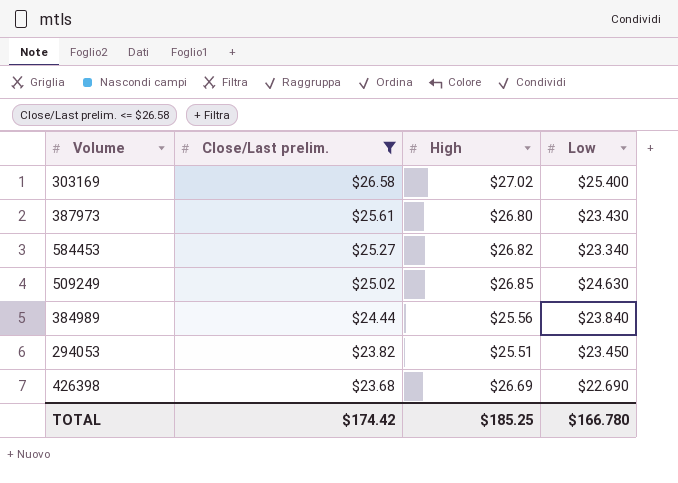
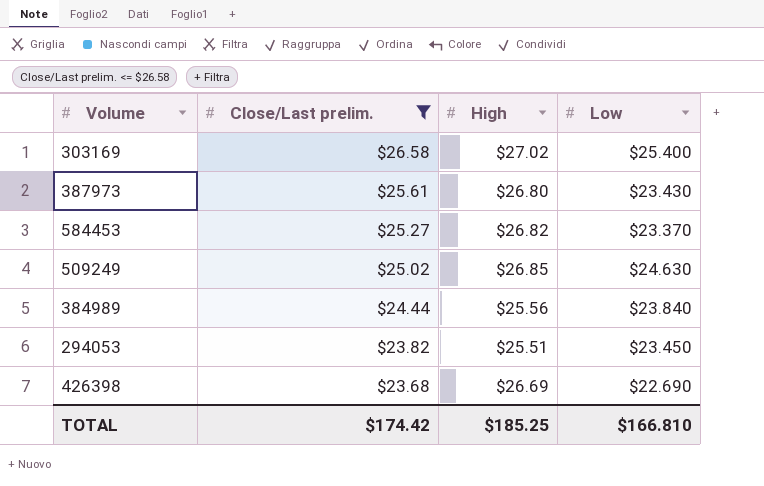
584453 | Low: $23.340 -> $23.370
TOTAL | Low: $166.780 -> $166.810

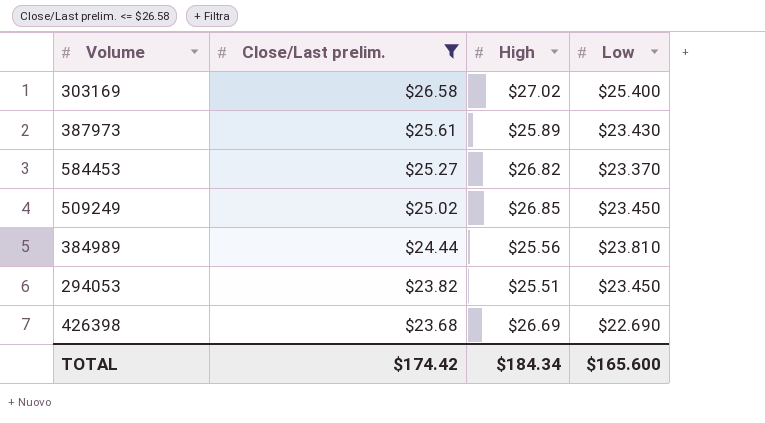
387973 | High: $26.80 -> $25.89
509249 | Low: $24.630 -> $23.450
384989 | Low: $23.840 -> $23.810
TOTAL | High: $185.25 -> $184.34
TOTAL | Low: $166.810 -> $165.600

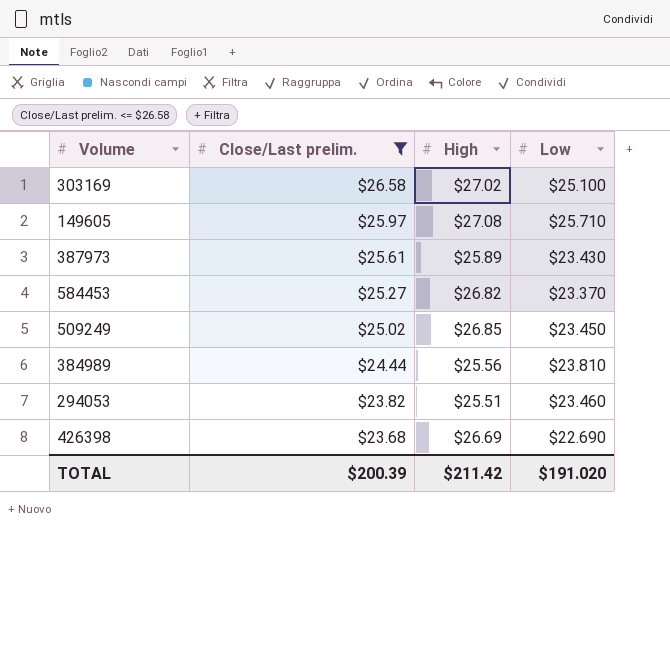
303169 | Low: $25.400 -> $25.100
row 149605: none -> $25.97 | $27.08 | $25.710
294053 | Low: $23.450 -> $23.460
TOTAL | Close/Last prelim.: $174.42 -> $200.39
TOTAL | High: $184.34 -> $211.42
TOTAL | Low: $165.600 -> $191.020

